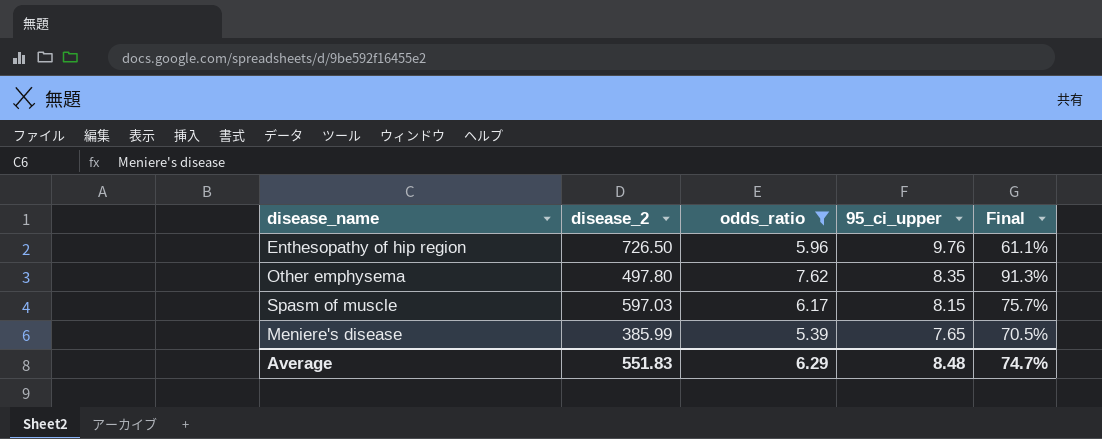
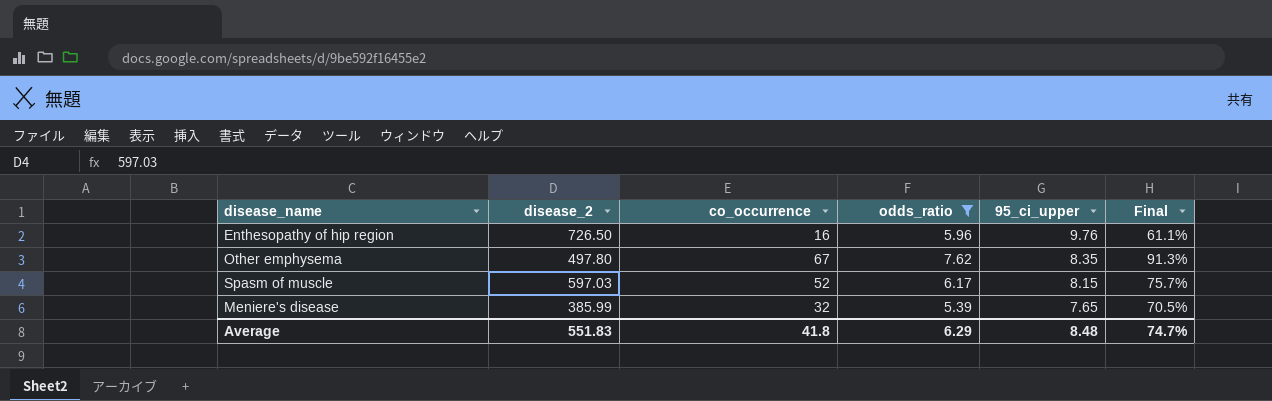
column co_occurrence | position: none -> 3

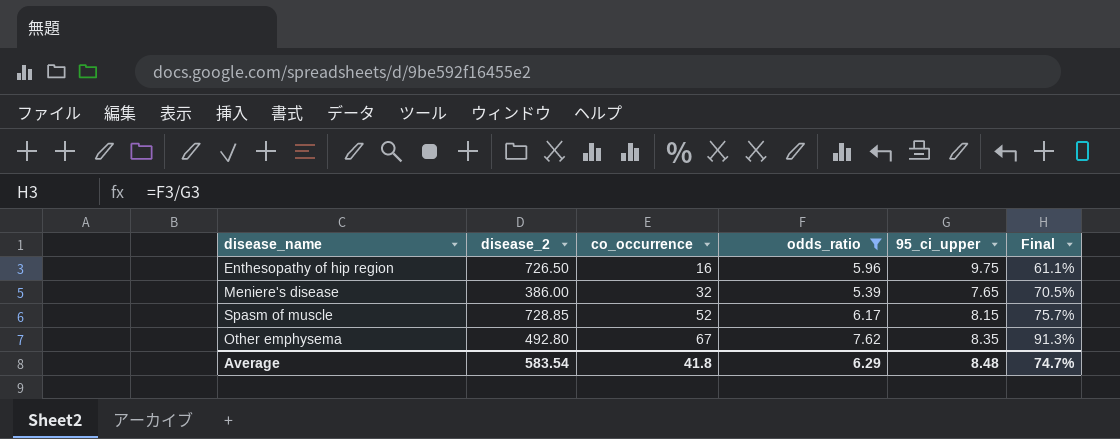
row order: 95_ci_upper descending -> co_occurrence ascending
Enthesopathy of hip region | 95_ci_upper: 9.76 -> 9.75
Meniere's disease | disease_2: 385.99 -> 386.00
Spasm of muscle | disease_2: 597.03 -> 728.85
Other emphysema | disease_2: 497.80 -> 492.80
Average | disease_2: 551.83 -> 583.54

